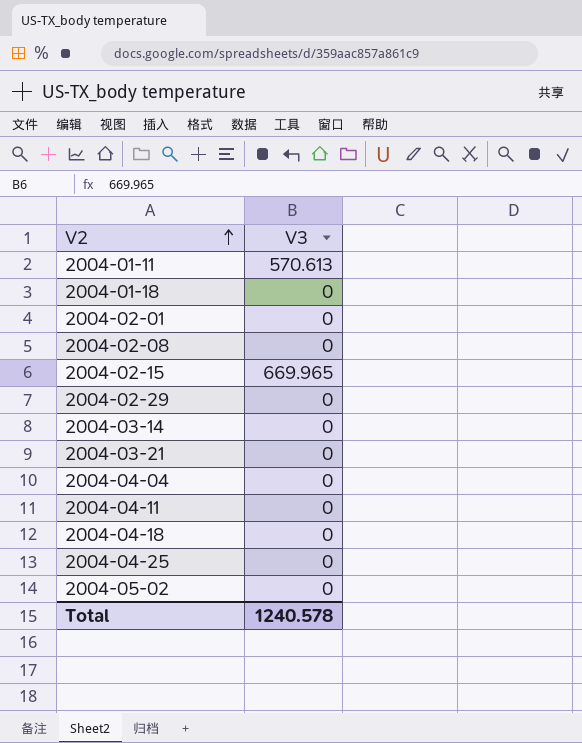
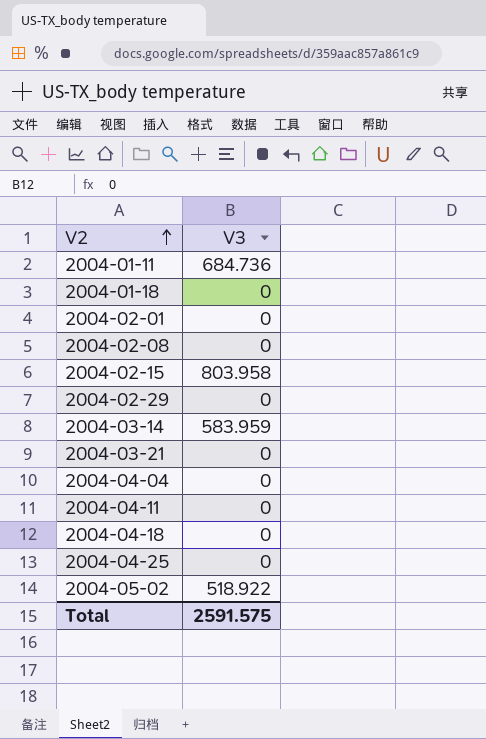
2004-01-11 | V3: 570.613 -> 684.736
2004-02-15 | V3: 669.965 -> 803.958
2004-03-14 | V3: 0 -> 583.959
2004-05-02 | V3: 0 -> 518.922
Total | V3: 1240.578 -> 2591.575

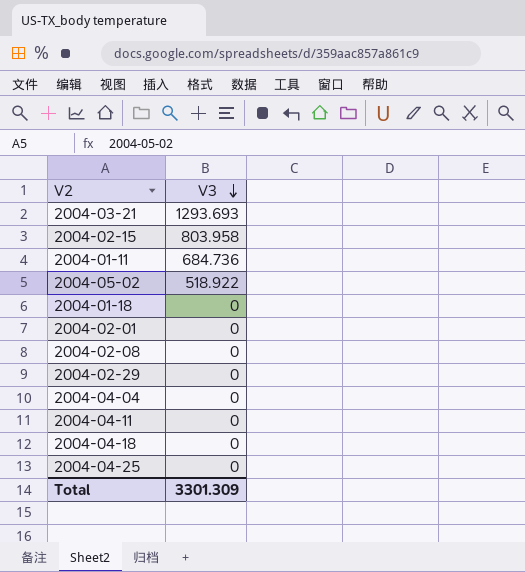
row order: V2 ascending -> V3 descending
row 2004-03-14: 583.959 -> none
2004-03-21 | V3: 0 -> 1293.693
Total | V3: 2591.575 -> 3301.309

